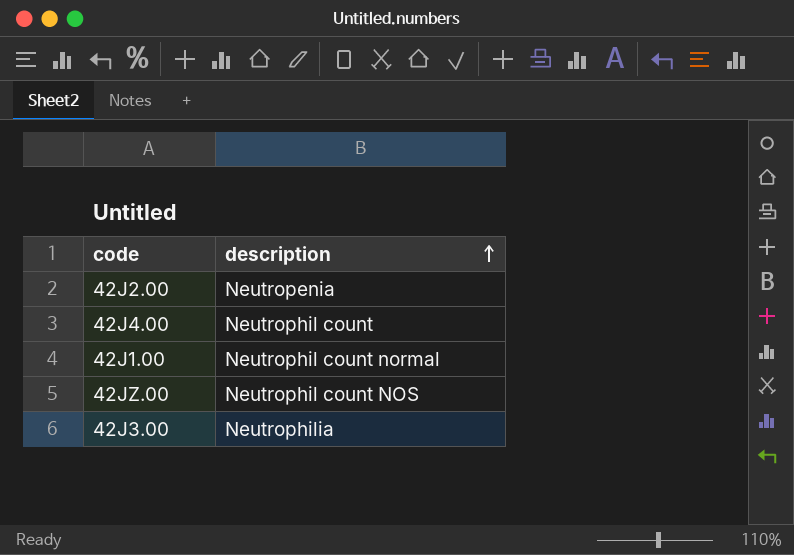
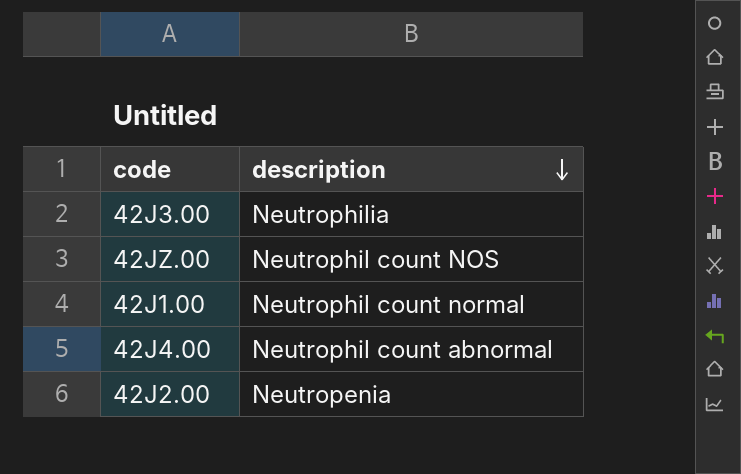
row order: description ascending -> description descending
42J4.00 | description: Neutrophil count -> Neutrophil count abnormal

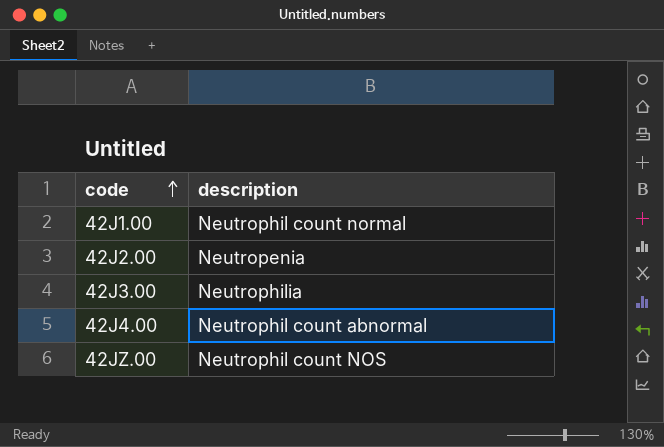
row order: description descending -> code ascending

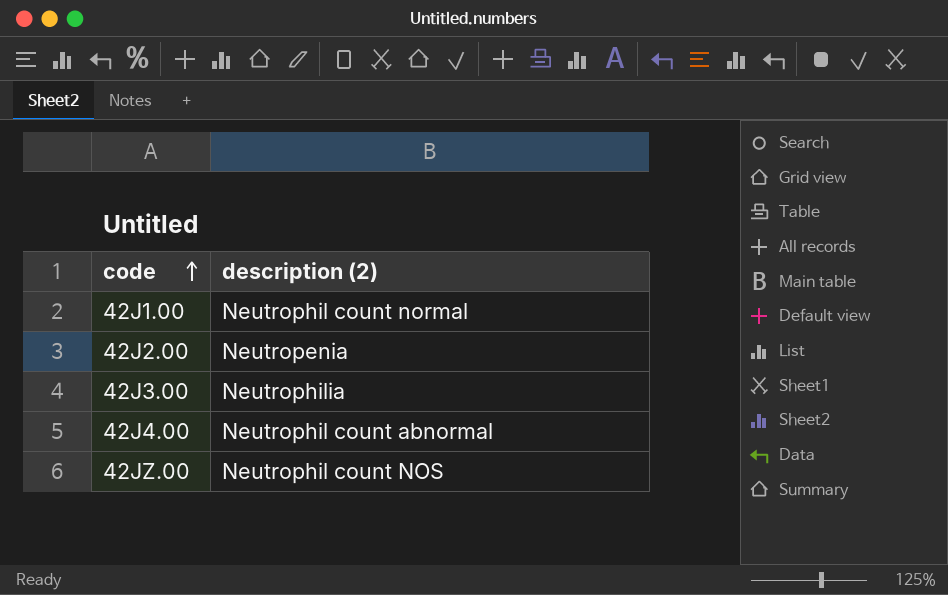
column name: description -> description (2)

